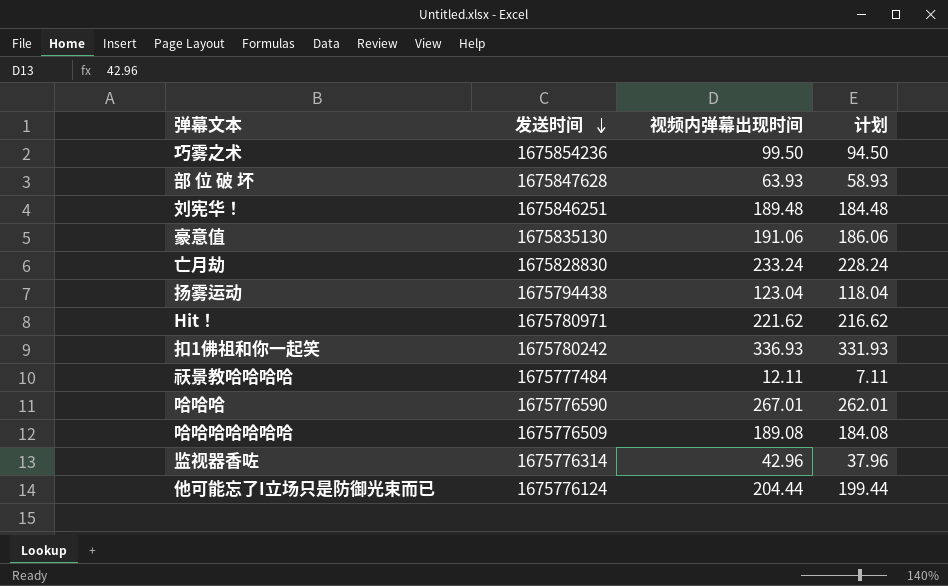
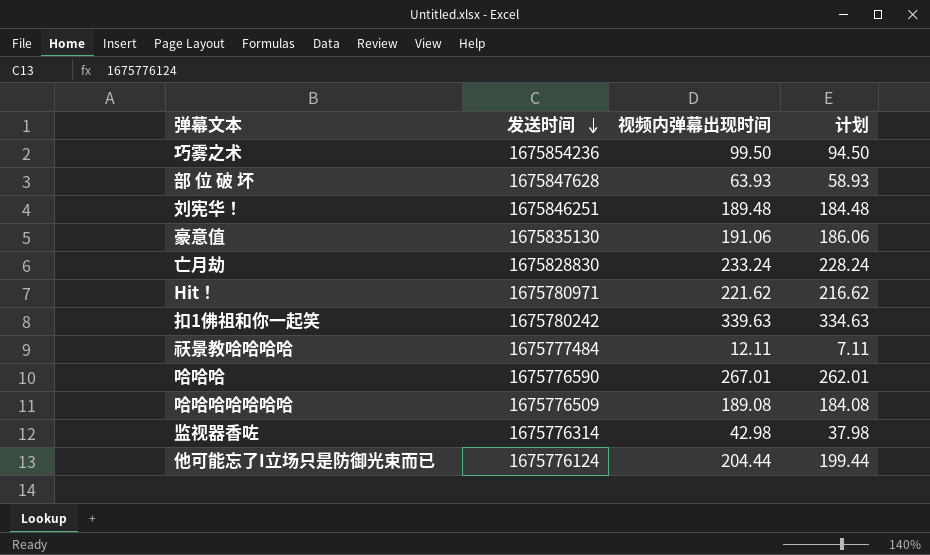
row 扬雾运动: 1675794438 | 123.04 | 118.04 -> none
扣1佛祖和你一起笑 | 视频内弹幕出现时间: 336.93 -> 339.63
扣1佛祖和你一起笑 | 计划: 331.93 -> 334.63
监视器香咗 | 视频内弹幕出现时间: 42.96 -> 42.98
监视器香咗 | 计划: 37.96 -> 37.98

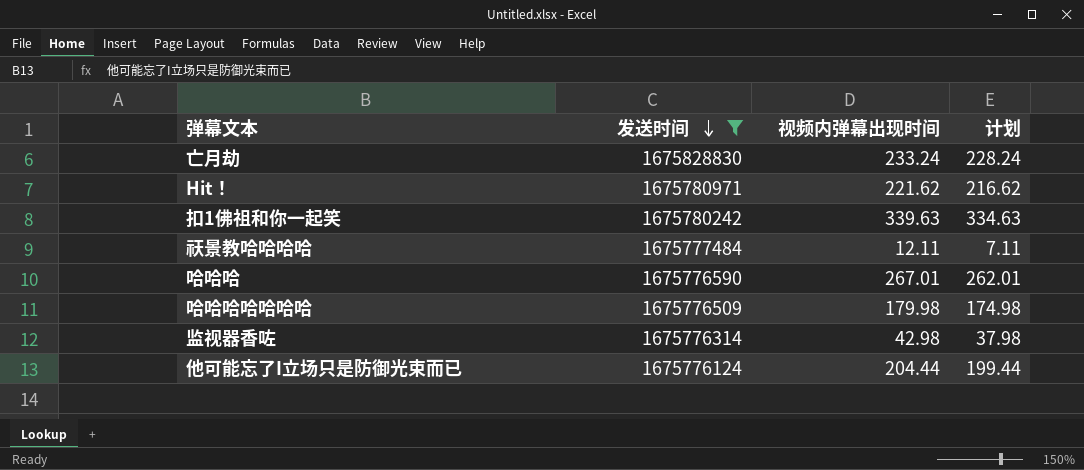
filter: none -> 发送时间 <= 1675828830
哈哈哈哈哈哈哈 | 视频内弹幕出现时间: 189.08 -> 179.98
哈哈哈哈哈哈哈 | 计划: 184.08 -> 174.98

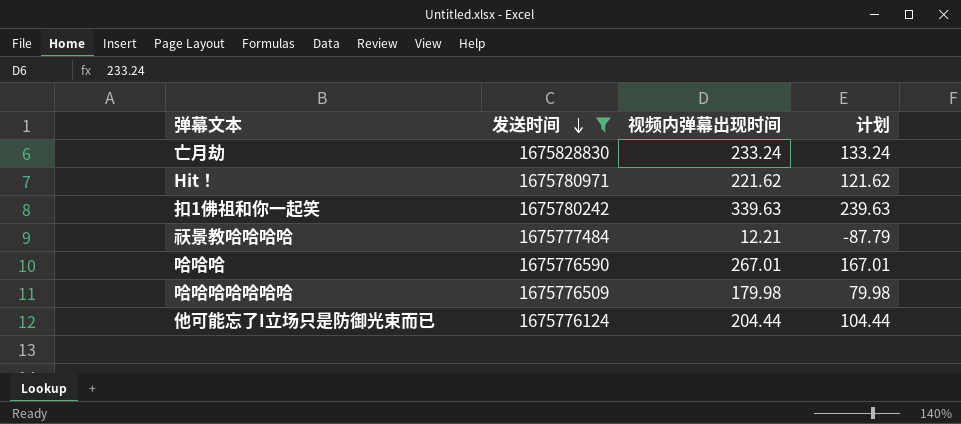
column 计划 | formula: [视频内弹幕出现时间] - 5 -> [视频内弹幕出现时间] - 100
row 监视器香咗: 1675776314 | 42.98 | 37.98 -> none
祆景教哈哈哈哈 | 视频内弹幕出现时间: 12.11 -> 12.21

